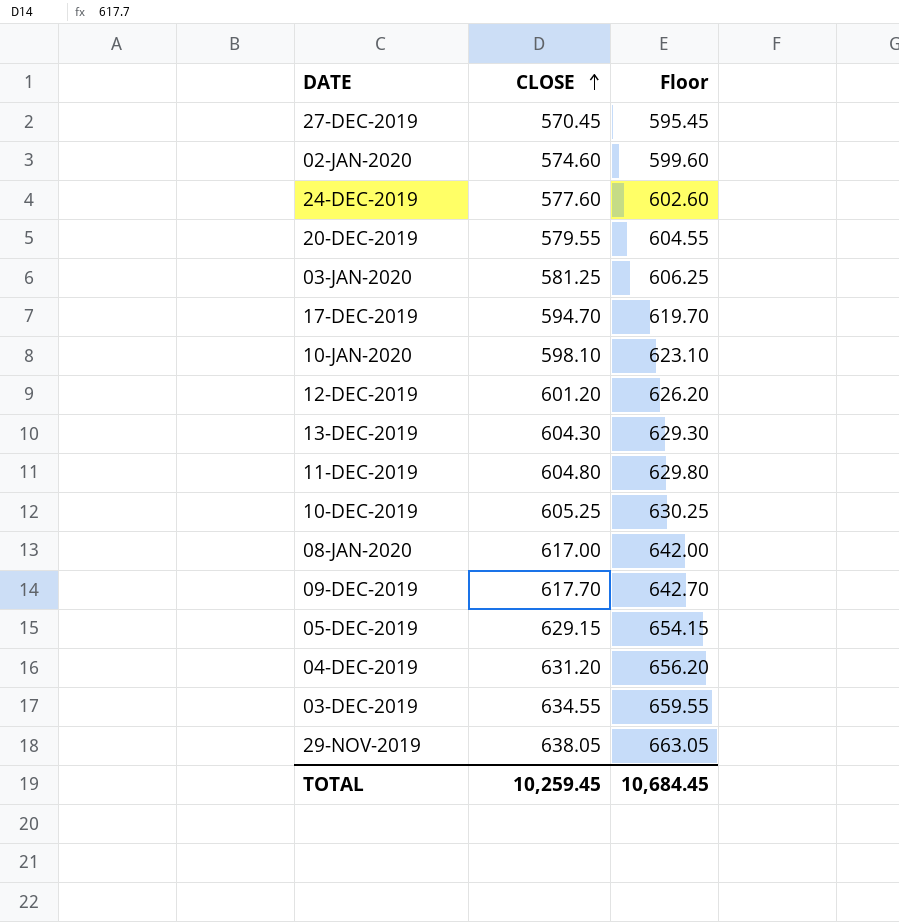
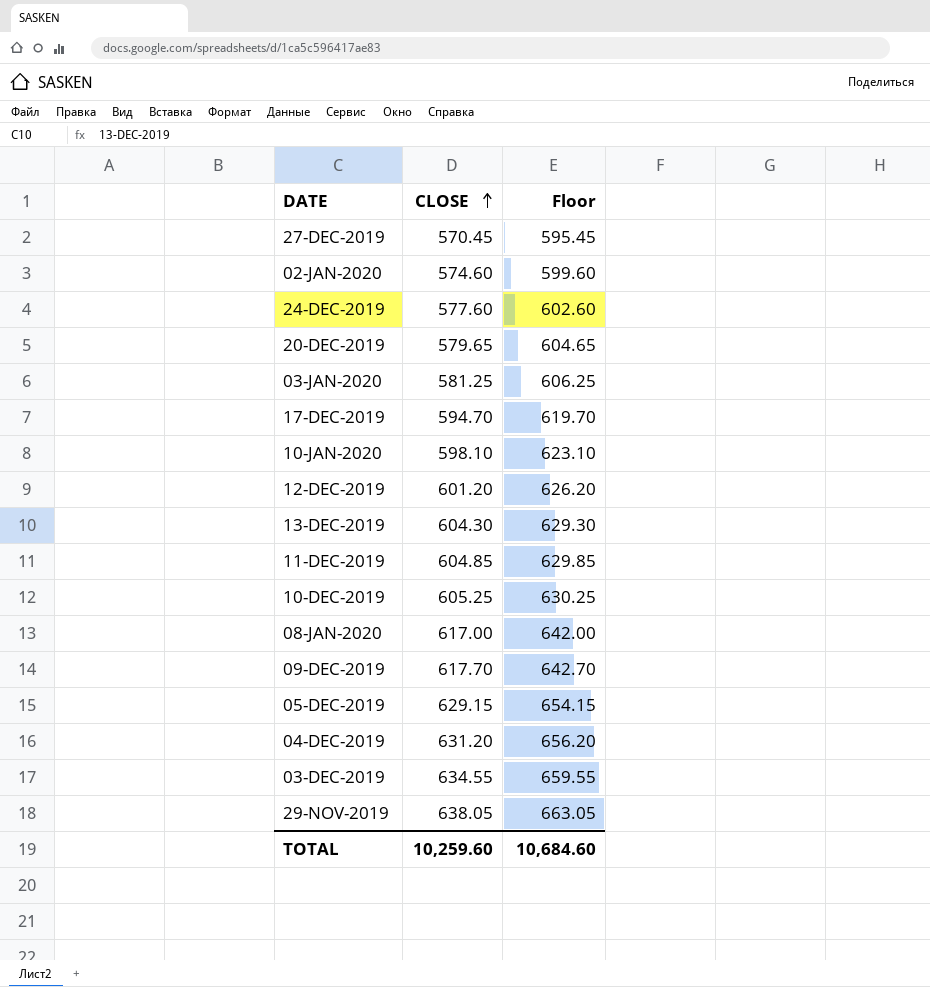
20-DEC-2019 | CLOSE: 579.55 -> 579.65
20-DEC-2019 | Floor: 604.55 -> 604.65
11-DEC-2019 | CLOSE: 604.80 -> 604.85
11-DEC-2019 | Floor: 629.80 -> 629.85
TOTAL | CLOSE: 10,259.45 -> 10,259.60
TOTAL | Floor: 10,684.45 -> 10,684.60

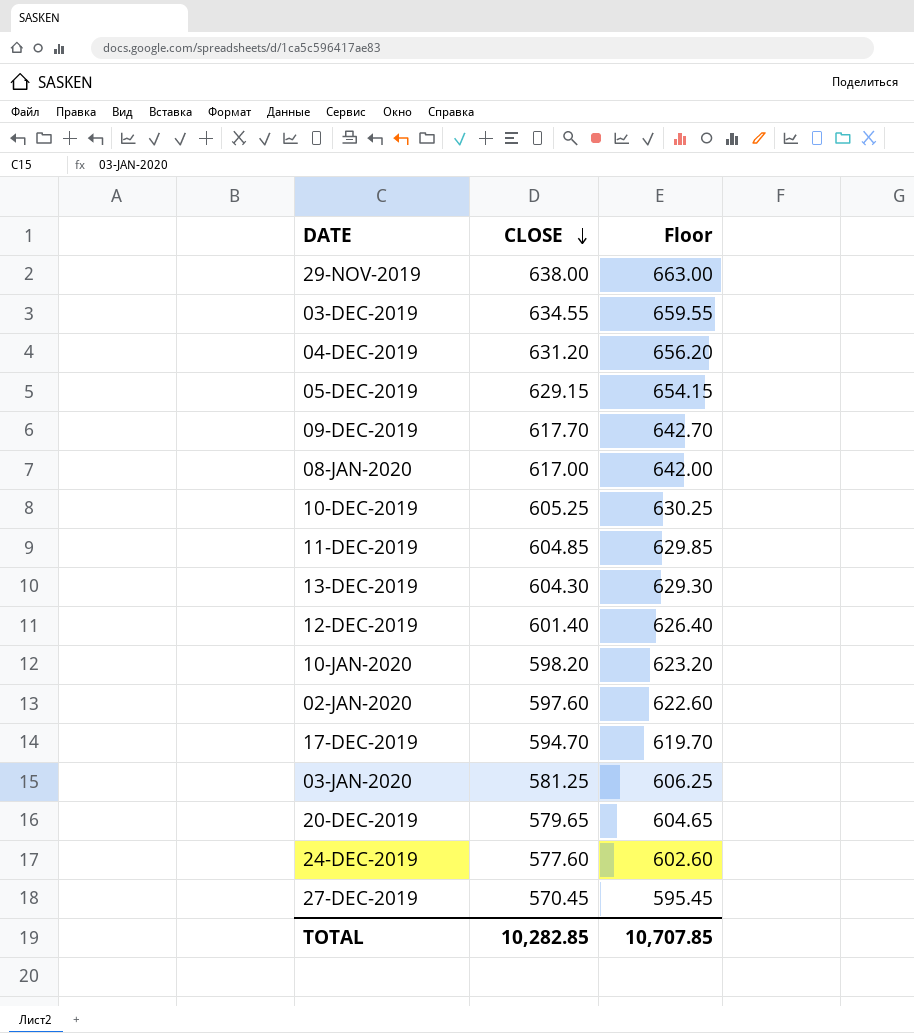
row order: CLOSE ascending -> CLOSE descending
29-NOV-2019 | CLOSE: 638.05 -> 638.00
29-NOV-2019 | Floor: 663.05 -> 663.00
12-DEC-2019 | CLOSE: 601.20 -> 601.40
12-DEC-2019 | Floor: 626.20 -> 626.40
10-JAN-2020 | CLOSE: 598.10 -> 598.20
10-JAN-2020 | Floor: 623.10 -> 623.20
02-JAN-2020 | CLOSE: 574.60 -> 597.60
02-JAN-2020 | Floor: 599.60 -> 622.60
TOTAL | CLOSE: 10,259.60 -> 10,282.85
TOTAL | Floor: 10,684.60 -> 10,707.85

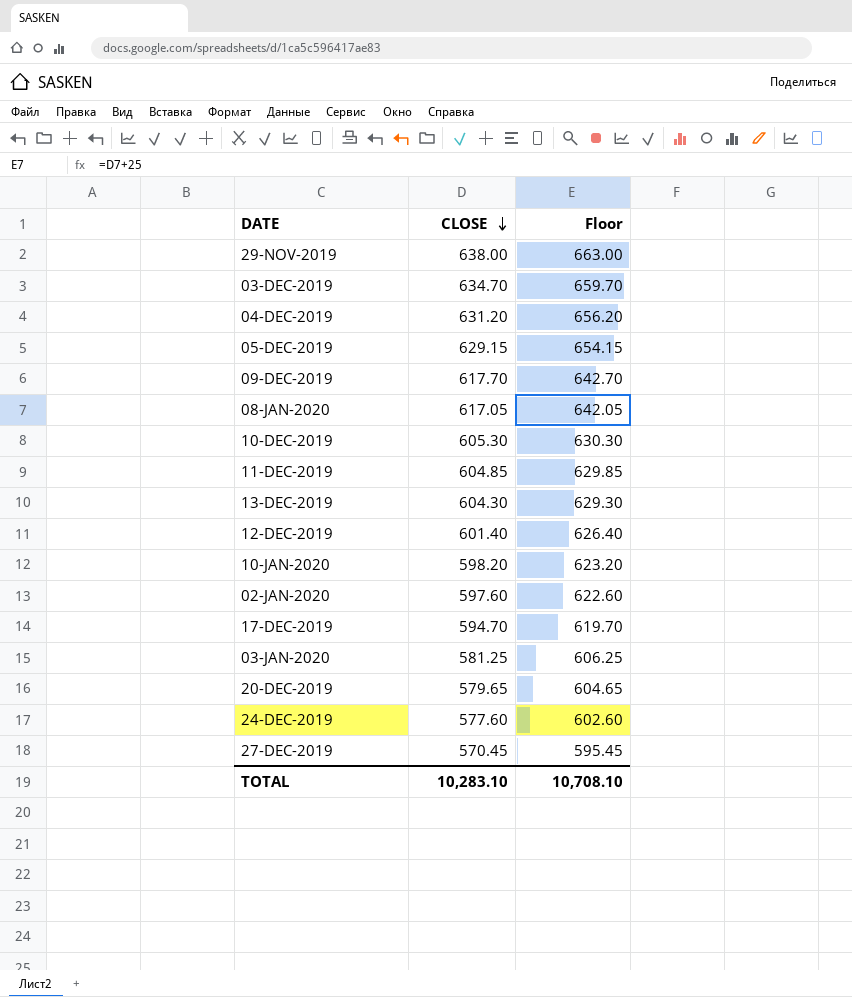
03-DEC-2019 | CLOSE: 634.55 -> 634.70
03-DEC-2019 | Floor: 659.55 -> 659.70
08-JAN-2020 | CLOSE: 617.00 -> 617.05
08-JAN-2020 | Floor: 642.00 -> 642.05
10-DEC-2019 | CLOSE: 605.25 -> 605.30
10-DEC-2019 | Floor: 630.25 -> 630.30
TOTAL | CLOSE: 10,282.85 -> 10,283.10
TOTAL | Floor: 10,707.85 -> 10,708.10

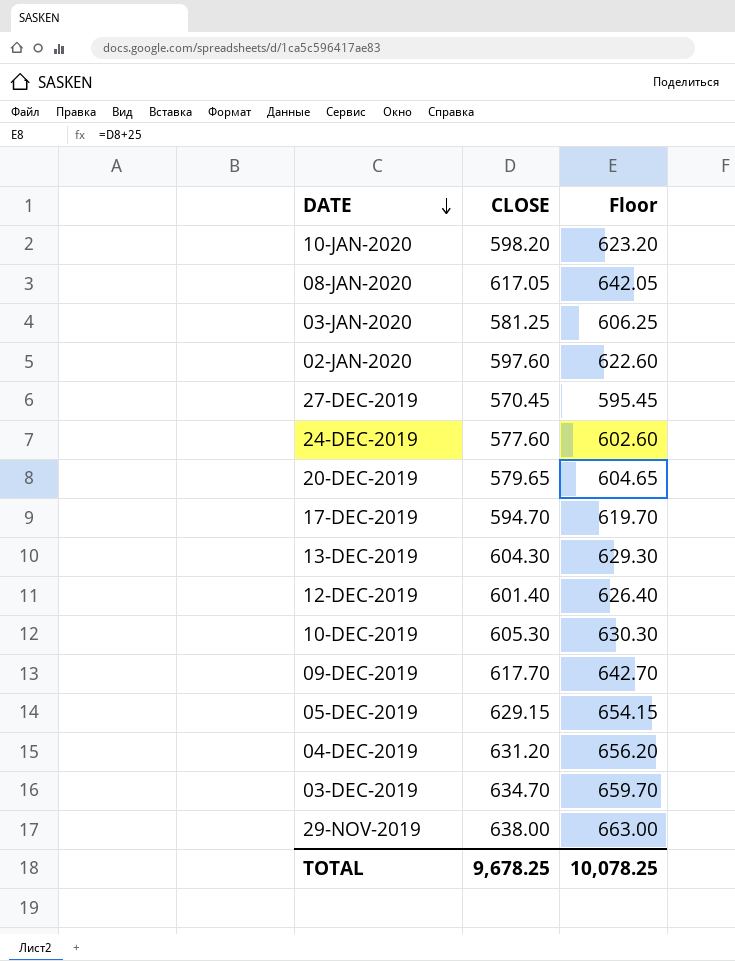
row order: CLOSE descending -> DATE descending
row 11-DEC-2019: 604.85 | 629.85 -> none
TOTAL | CLOSE: 10,283.10 -> 9,678.25
TOTAL | Floor: 10,708.10 -> 10,078.25

